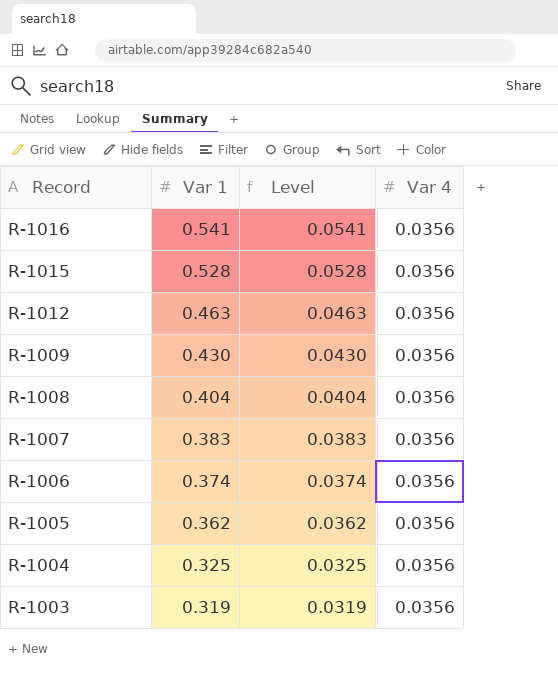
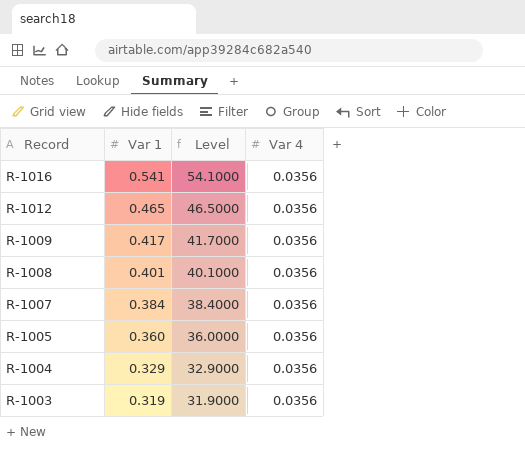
column Level | formula: [Var 1] * 0.1 -> [Var 1] * 100
row R-1015: 0.528 | 0.0528 | 0.0356 -> none
row R-1006: 0.374 | 0.0374 | 0.0356 -> none
R-1012 | Var 1: 0.463 -> 0.465
R-1009 | Var 1: 0.430 -> 0.417
R-1008 | Var 1: 0.404 -> 0.401
R-1007 | Var 1: 0.383 -> 0.384
R-1005 | Var 1: 0.362 -> 0.360
R-1004 | Var 1: 0.325 -> 0.329

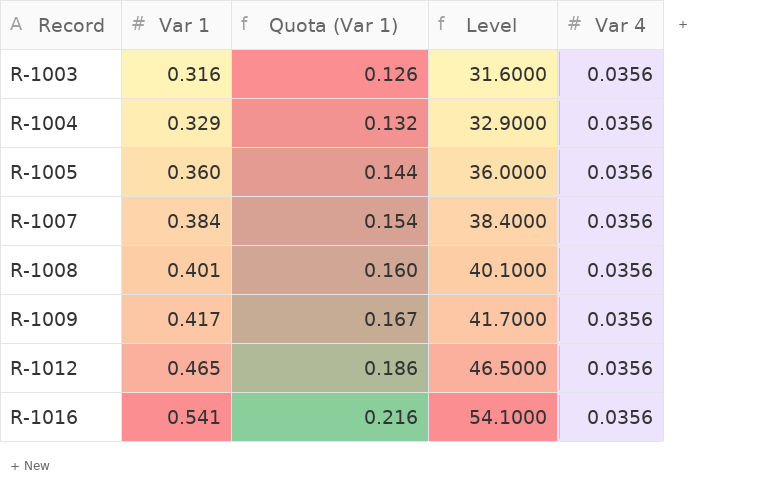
row order: Record descending -> Record ascending
column Quota (Var 1) | formula: none -> [Var 1] * 0.4
R-1003 | Var 1: 0.319 -> 0.316
R-1003 | Level: 31.9000 -> 31.6000

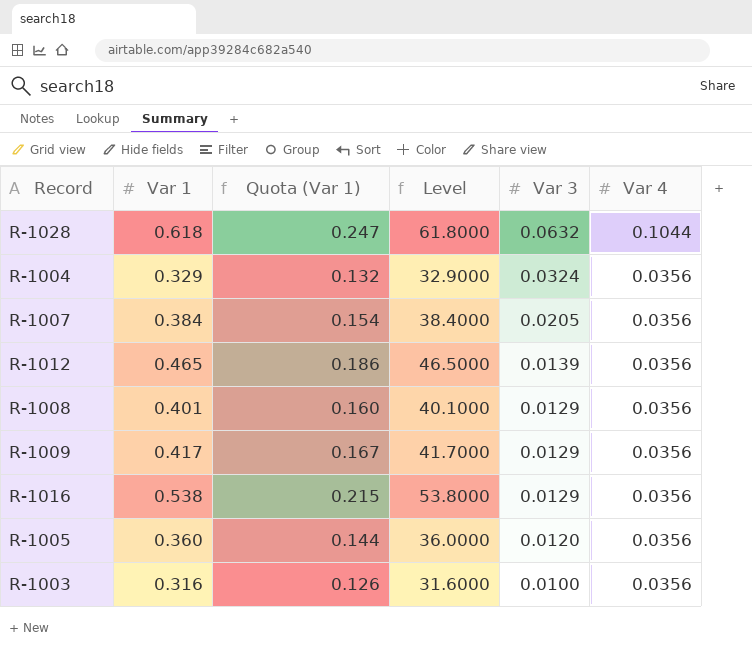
row order: Record ascending -> Var 3 descending
column Var 3 | position: none -> 5
row R-1028: none -> 0.618 | 0.247 | 61.8000 | 0.0632 | 0.1044
R-1016 | Var 1: 0.541 -> 0.538
R-1016 | Quota (Var 1): 0.216 -> 0.215
R-1016 | Level: 54.1000 -> 53.8000

